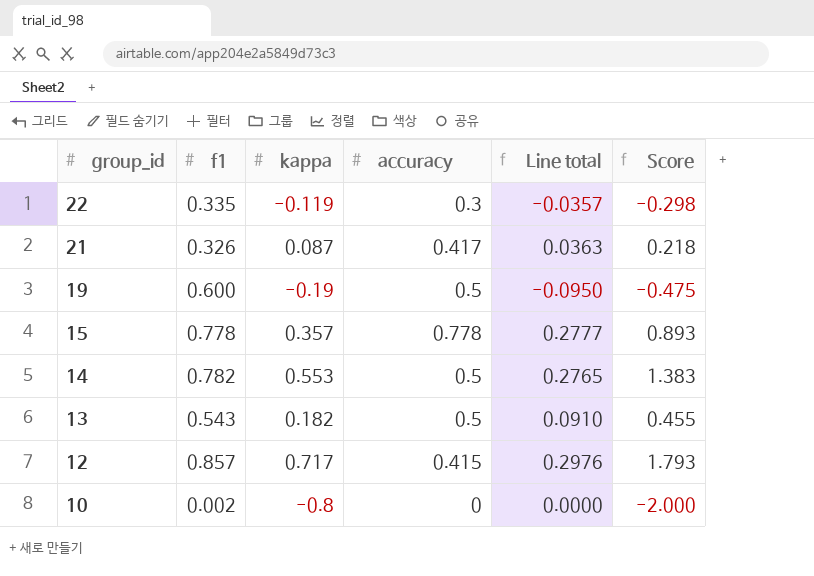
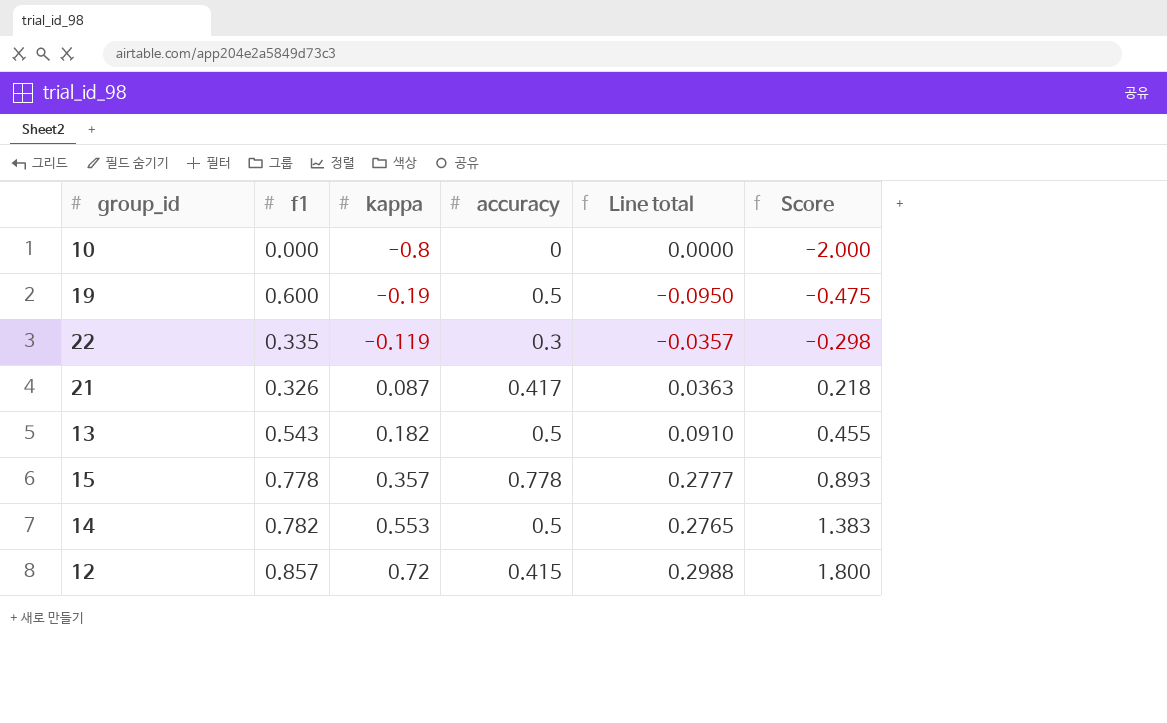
row order: group_id descending -> kappa ascending
10 | f1: 0.002 -> 0.000
12 | kappa: 0.717 -> 0.72
12 | Line total: 0.2976 -> 0.2988
12 | Score: 1.793 -> 1.800

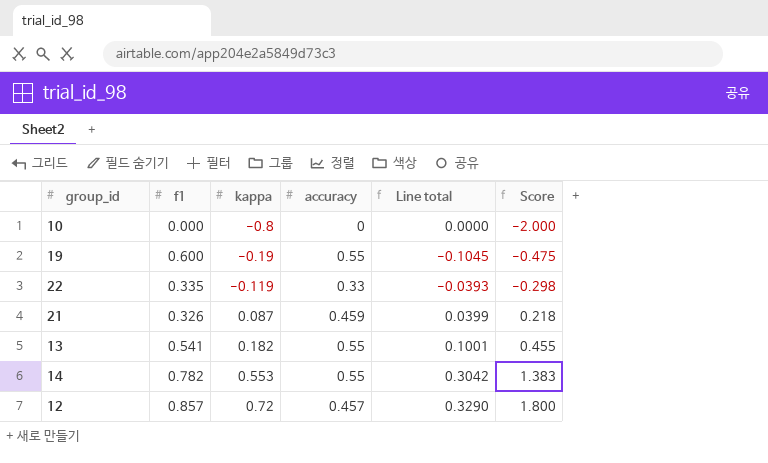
row 15: 0.778 | 0.357 | 0.778 | 0.2777 | 0.893 -> none
19 | accuracy: 0.5 -> 0.55
19 | Line total: -0.0950 -> -0.1045
22 | accuracy: 0.3 -> 0.33
22 | Line total: -0.0357 -> -0.0393
21 | accuracy: 0.417 -> 0.459
21 | Line total: 0.0363 -> 0.0399
13 | f1: 0.543 -> 0.541
13 | accuracy: 0.5 -> 0.55
13 | Line total: 0.0910 -> 0.1001
14 | accuracy: 0.5 -> 0.55
14 | Line total: 0.2765 -> 0.3042
12 | accuracy: 0.415 -> 0.457
12 | Line total: 0.2988 -> 0.3290

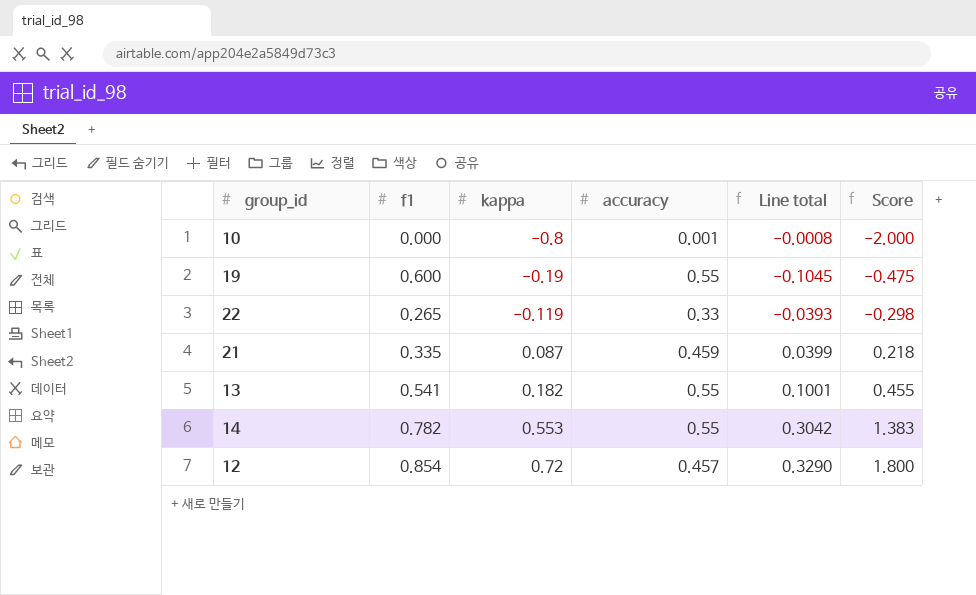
10 | accuracy: 0 -> 0.001
10 | Line total: 0.0000 -> -0.0008
22 | f1: 0.335 -> 0.265
21 | f1: 0.326 -> 0.335
12 | f1: 0.857 -> 0.854

